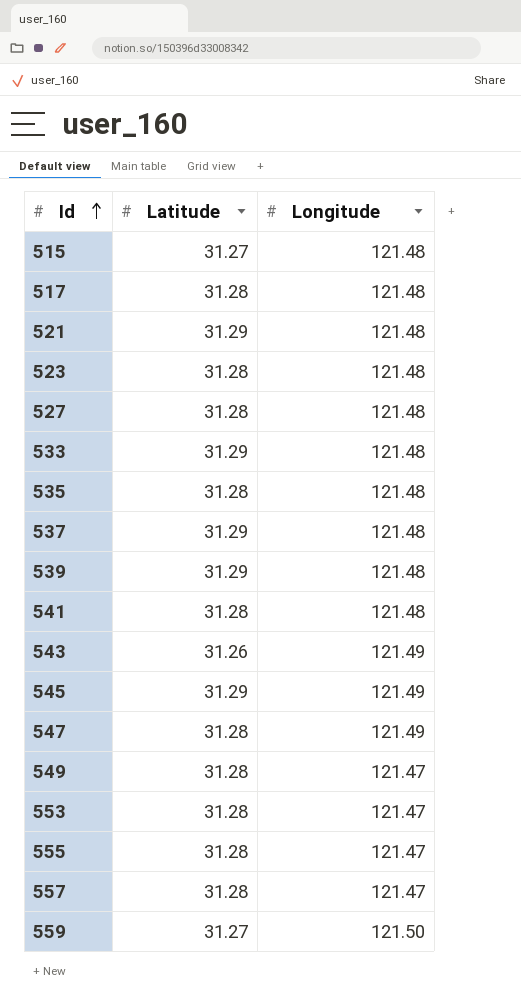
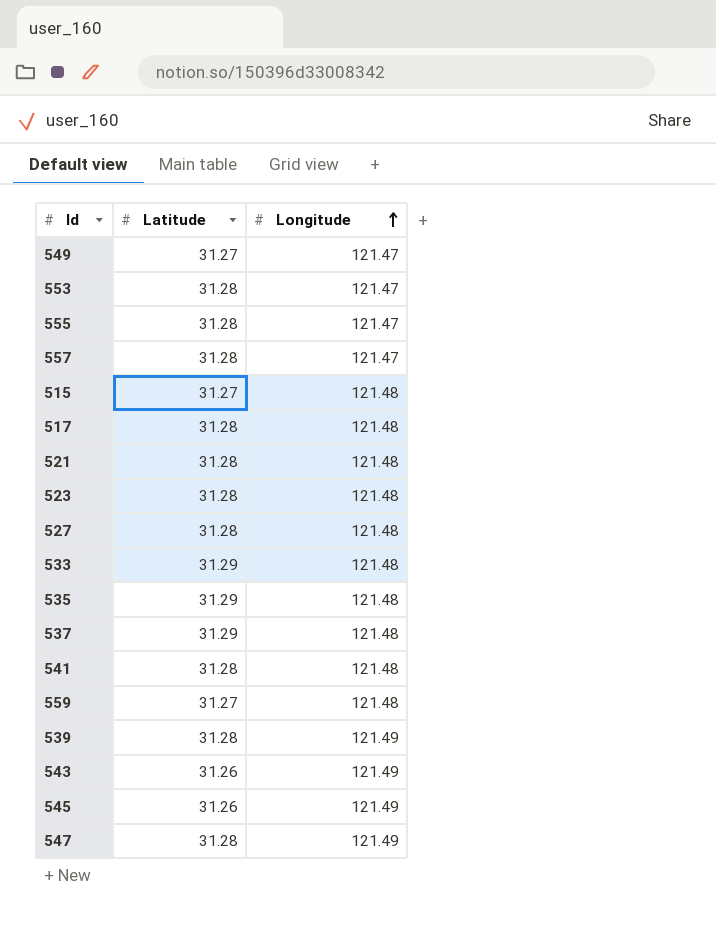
row order: Id ascending -> Longitude ascending
549 | Latitude: 31.28 -> 31.27
521 | Latitude: 31.29 -> 31.28
535 | Latitude: 31.28 -> 31.29
559 | Longitude: 121.50 -> 121.48
539 | Latitude: 31.29 -> 31.28
539 | Longitude: 121.48 -> 121.49
545 | Latitude: 31.29 -> 31.26

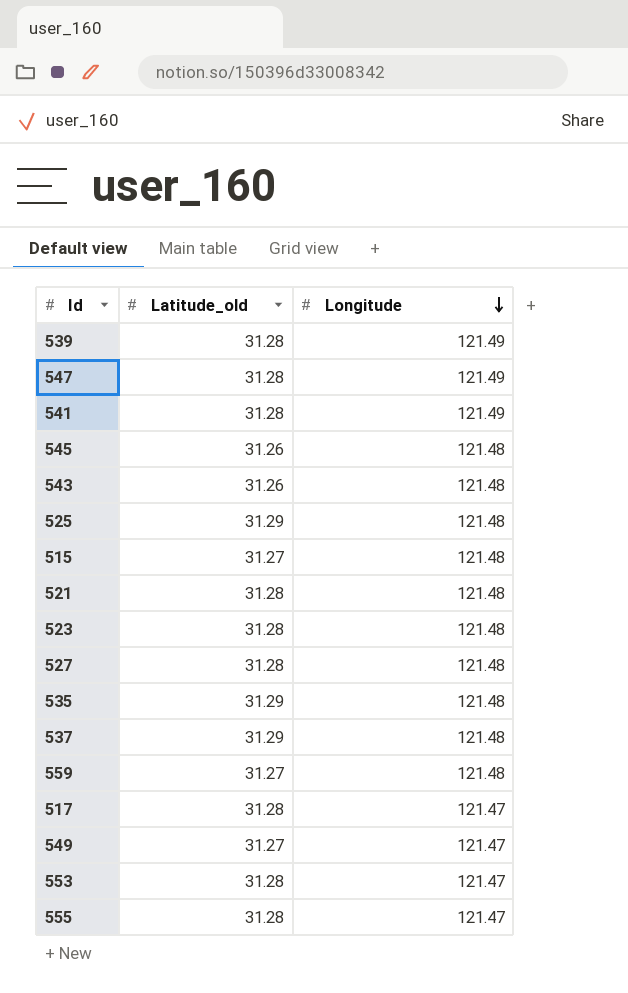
row order: Longitude ascending -> Longitude descending
column name: Latitude -> Latitude_old
row 557: 31.28 | 121.47 -> none
row 533: 31.29 | 121.48 -> none
541 | Longitude: 121.48 -> 121.49
545 | Longitude: 121.49 -> 121.48
543 | Longitude: 121.49 -> 121.48
row 525: none -> 31.29 | 121.48
517 | Longitude: 121.48 -> 121.47

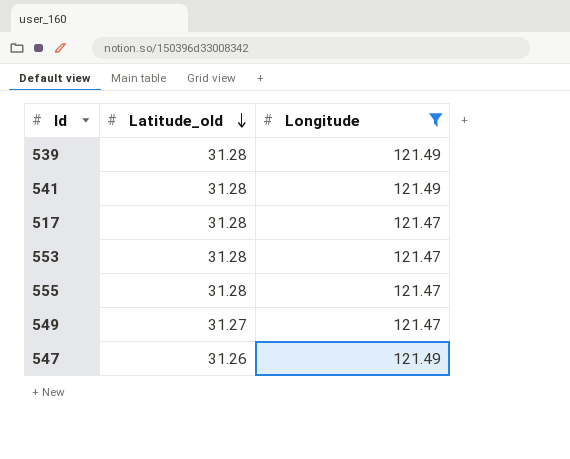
filter: none -> Longitude != 121.48
row order: Longitude descending -> Latitude_old descending
547 | Latitude_old: 31.28 -> 31.26

